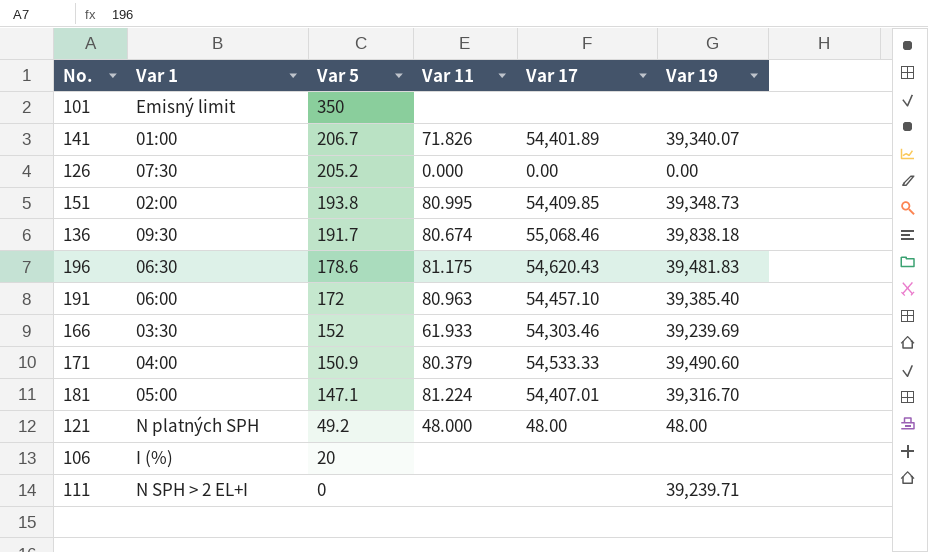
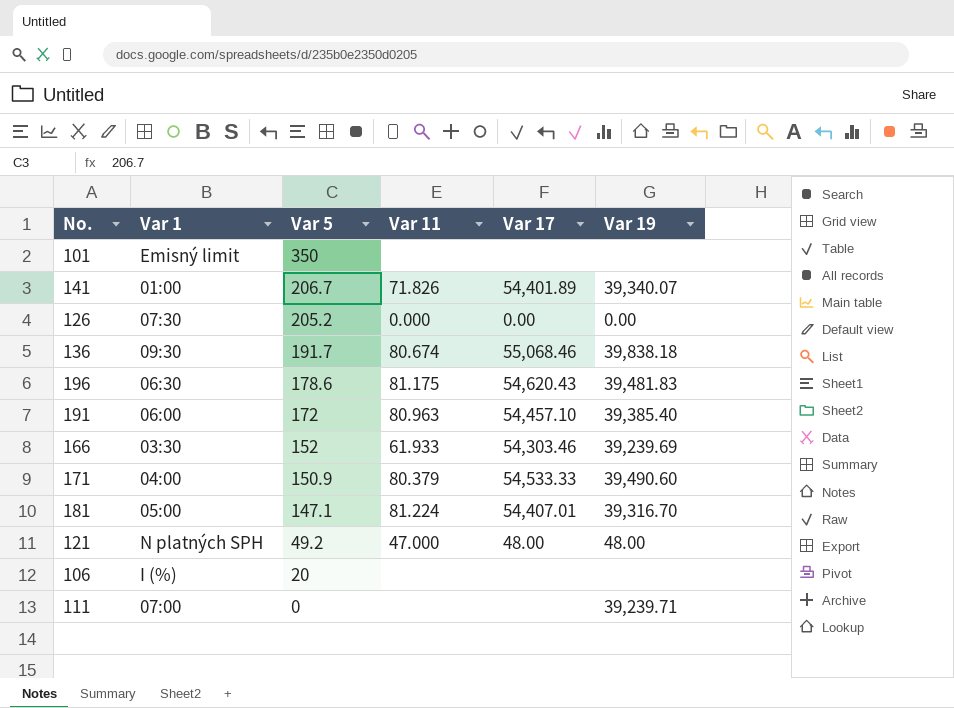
row 151: 02:00 | 193.8 | 80.995 | 54,409.85 | 39,348.73 -> none
121 | Var 11: 48.000 -> 47.000
111 | Var 1: N SPH > 2 EL+I -> 07:00

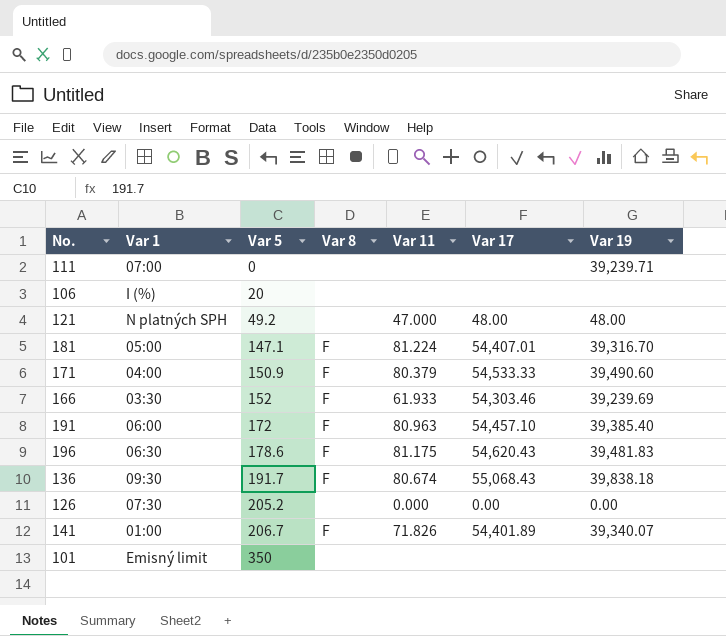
row order: Var 5 descending -> Var 5 ascending
column Var 8 | position: none -> 4
136 | Var 17: 55,068.46 -> 55,068.43

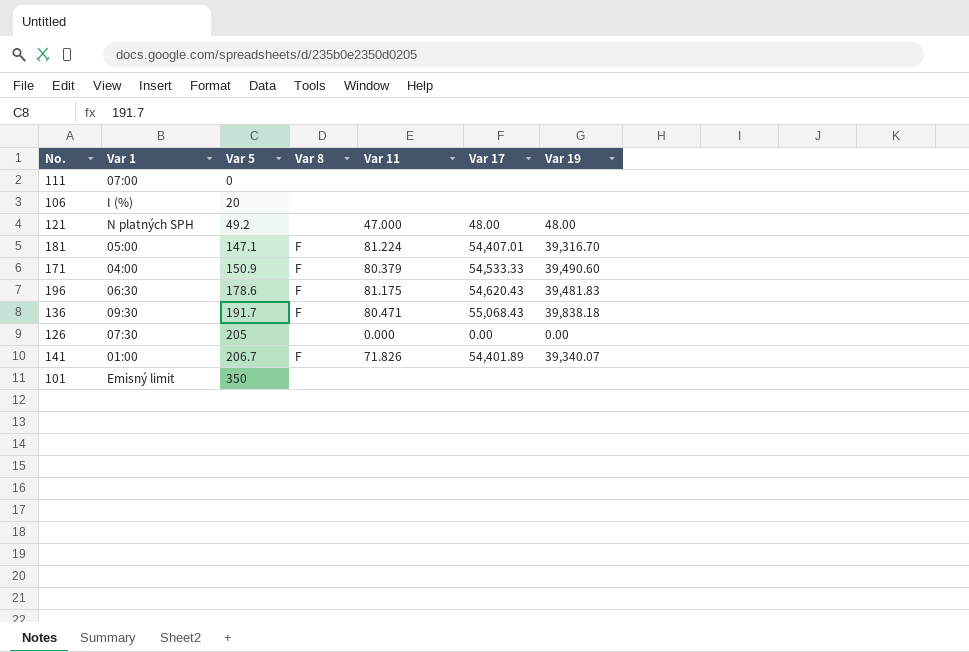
row 166: 03:30 | 152 | F | 61.933 | 54,303.46 | 39,239.69 -> none
row 191: 06:00 | 172 | F | 80.963 | 54,457.10 | 39,385.40 -> none
111 | Var 19: 39,239.71 -> none
136 | Var 11: 80.674 -> 80.471
126 | Var 5: 205.2 -> 205

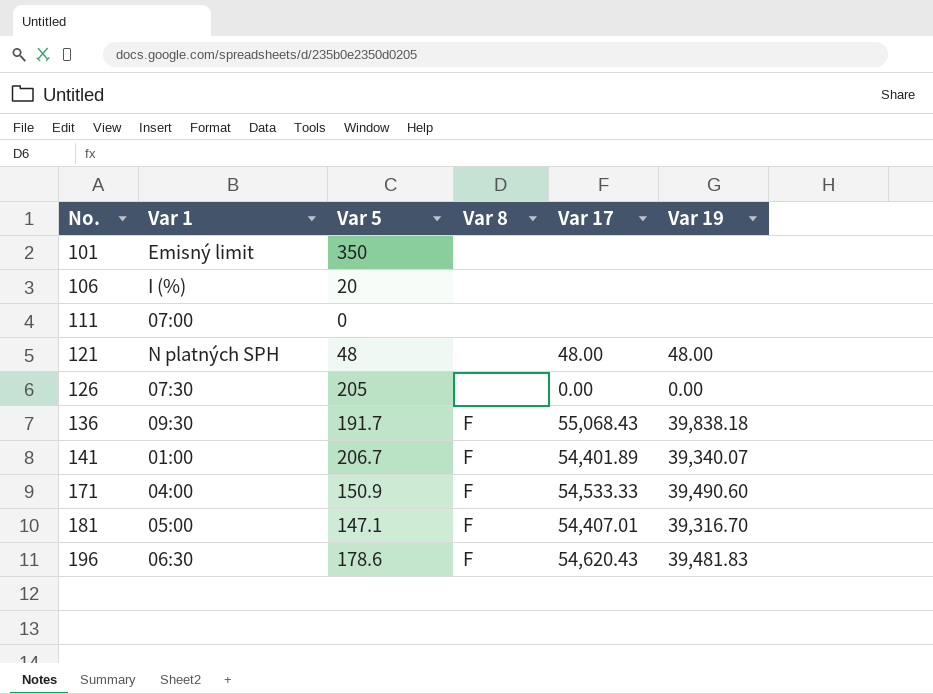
row order: Var 5 ascending -> No. ascending
column Var 11 | position: 5 -> none
121 | Var 5: 49.2 -> 48

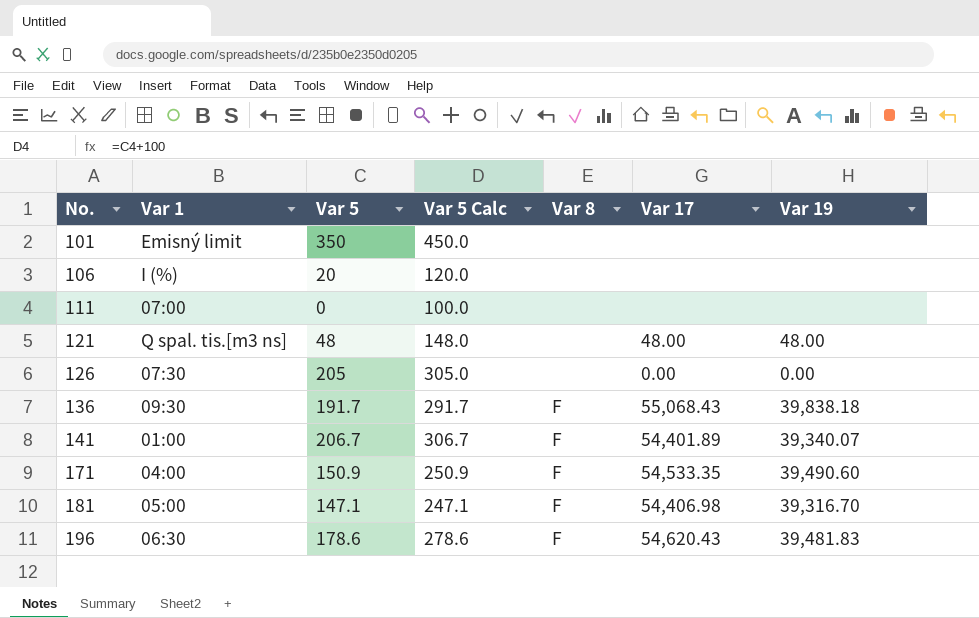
column Var 5 Calc | formula: none -> [Var 5] + 100
121 | Var 1: N platných SPH -> Q spal. tis.[m3 ns]
171 | Var 17: 54,533.33 -> 54,533.35
181 | Var 17: 54,407.01 -> 54,406.98

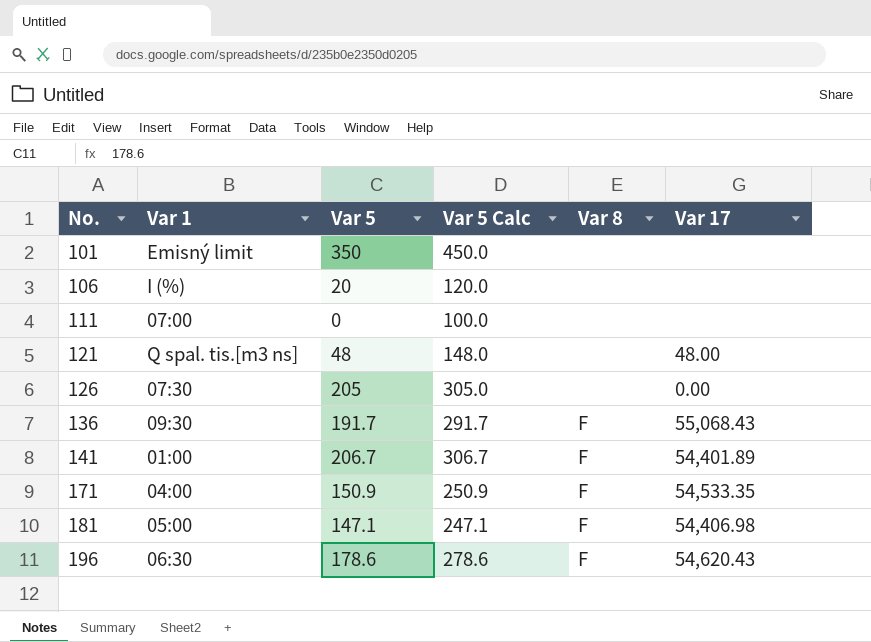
column Var 19 | position: 7 -> none

